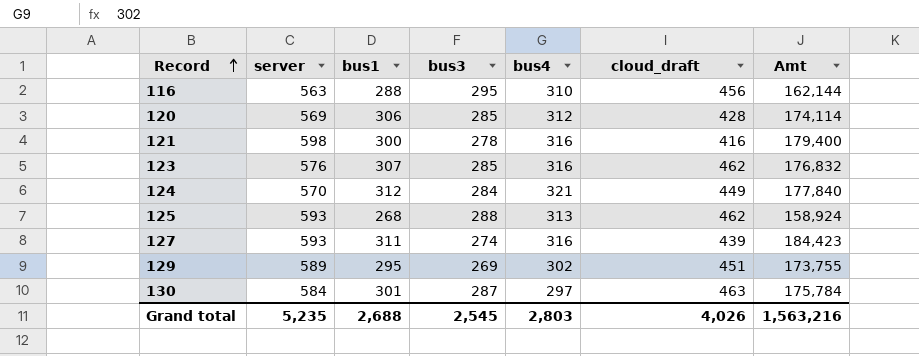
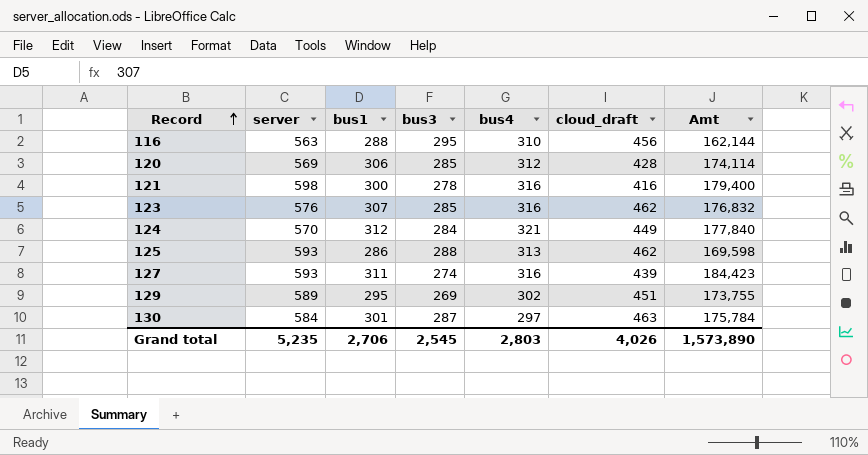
125 | bus1: 268 -> 286
125 | Amt: 158,924 -> 169,598
Grand total | bus1: 2,688 -> 2,706
Grand total | Amt: 1,563,216 -> 1,573,890

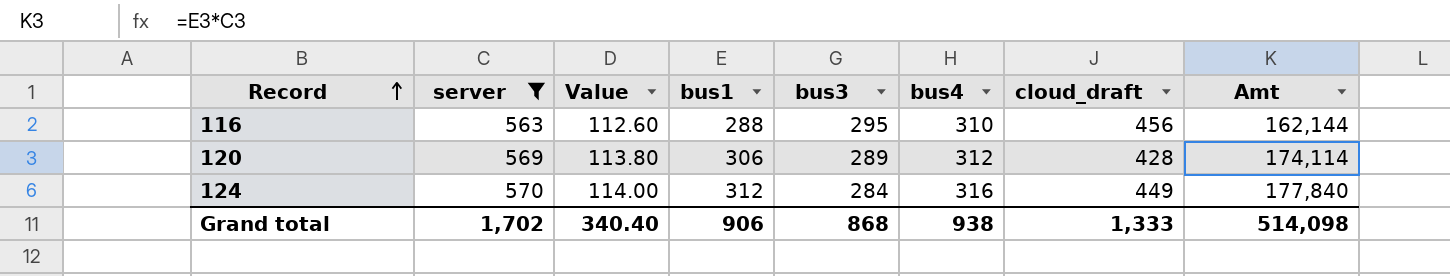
filter: none -> server <= 570
column Value | formula: none -> [server] * 0.2
120 | bus3: 285 -> 289
124 | bus4: 321 -> 316
Grand total | server: 5,235 -> 1,702
Grand total | bus1: 2,706 -> 906
Grand total | bus3: 2,545 -> 868
Grand total | bus4: 2,803 -> 938
Grand total | cloud_draft: 4,026 -> 1,333
Grand total | Amt: 1,573,890 -> 514,098

